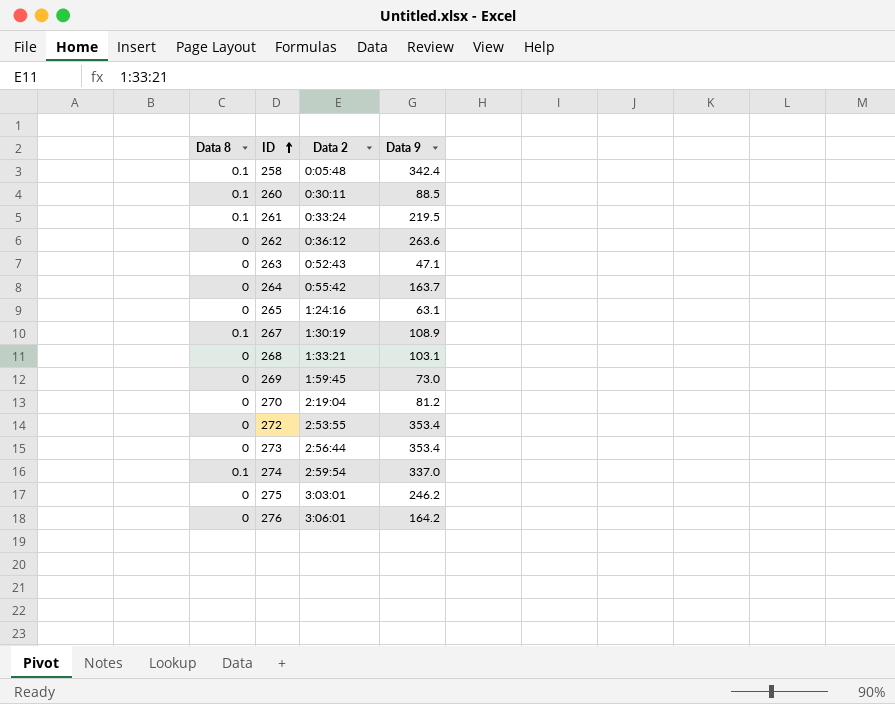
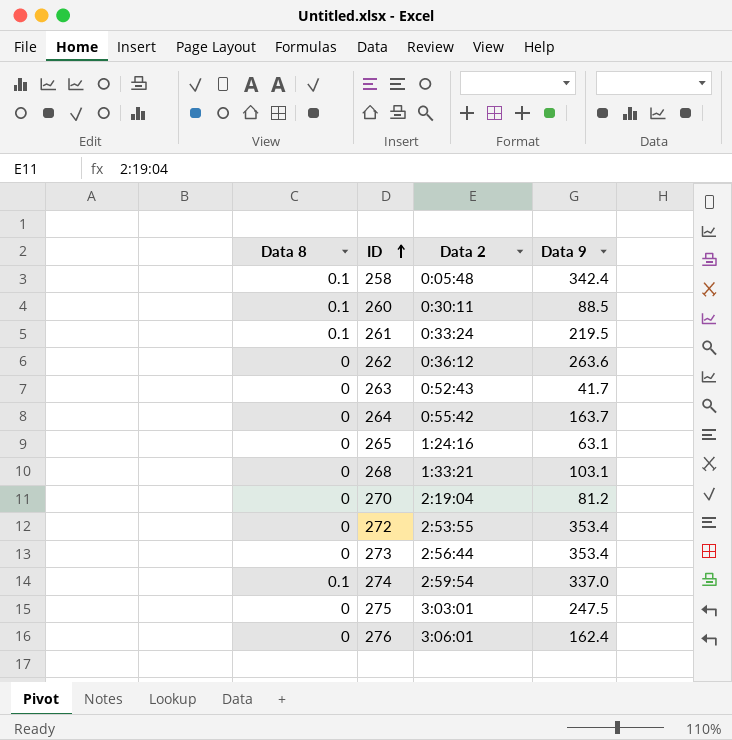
row 267: 0.1 | 1:30:19 | 108.9 -> none
row 269: 0 | 1:59:45 | 73.0 -> none
263 | Data 9: 47.1 -> 41.7
275 | Data 9: 246.2 -> 247.5
276 | Data 9: 164.2 -> 162.4

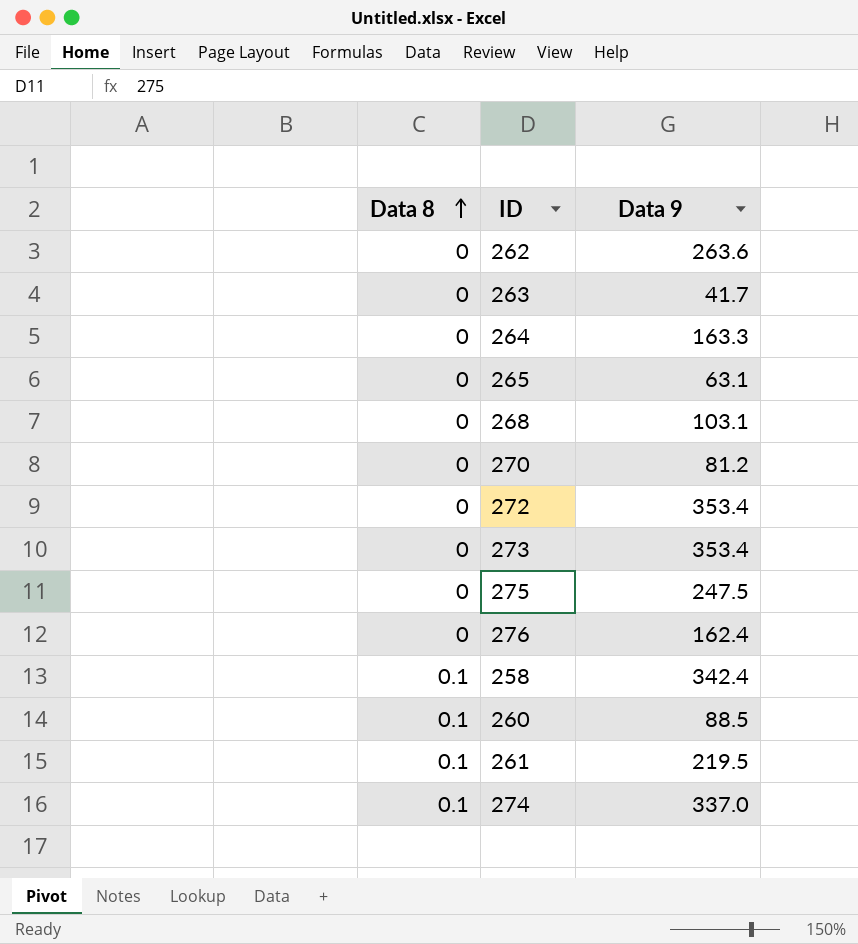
row order: ID ascending -> Data 8 ascending
column Data 2 | position: 3 -> none
264 | Data 9: 163.7 -> 163.3

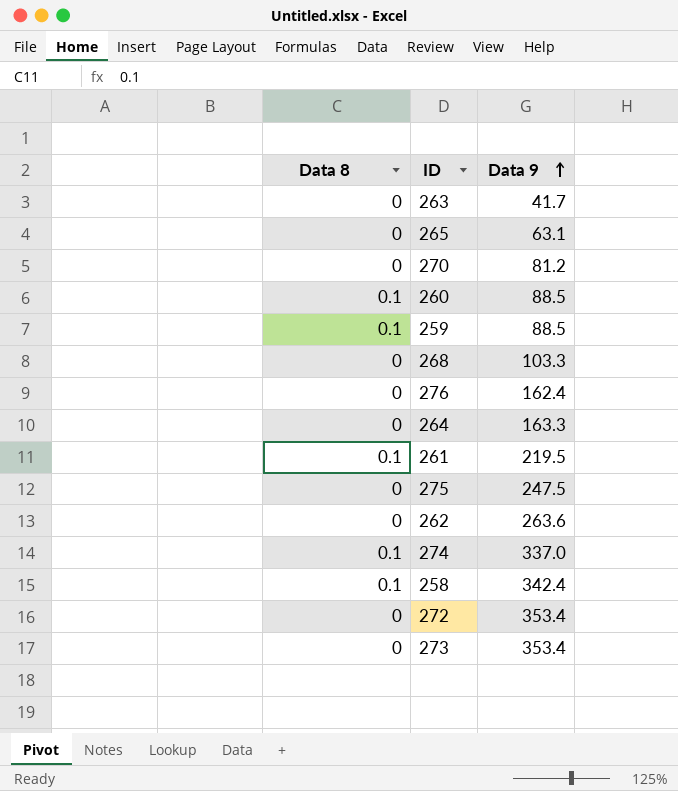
row order: Data 8 ascending -> Data 9 ascending
row 259: none -> 0.1 | 88.5
268 | Data 9: 103.1 -> 103.3

